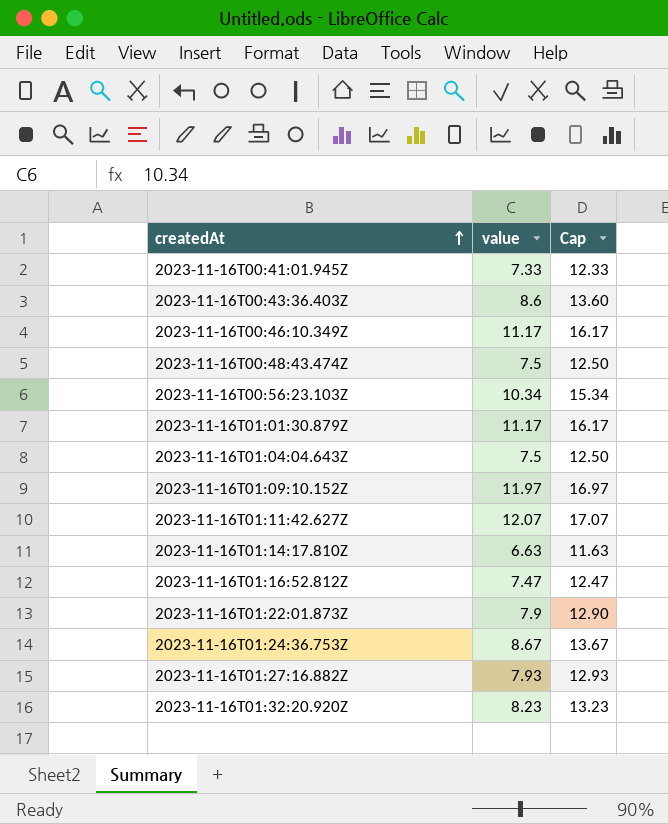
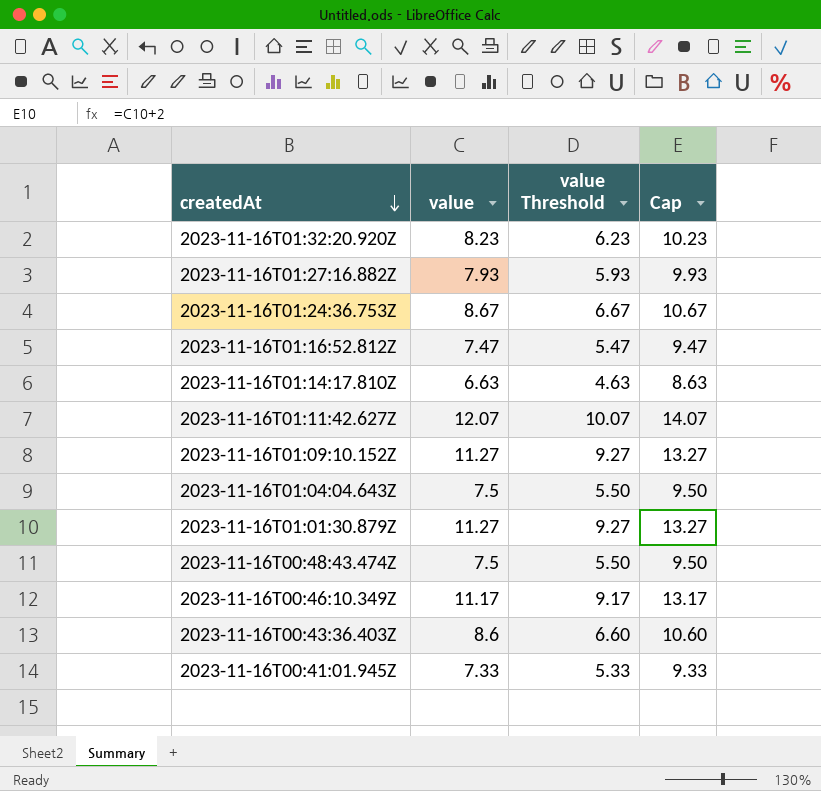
row order: createdAt ascending -> createdAt descending
column value Threshold | formula: none -> [value] - 2
column Cap | formula: [value] + 5 -> [value] + 2
row 2023-11-16T00:56:23.103Z: 10.34 | 15.34 -> none
row 2023-11-16T01:22:01.873Z: 7.9 | 12.90 -> none
2023-11-16T01:09:10.152Z | value: 11.97 -> 11.27
2023-11-16T01:01:30.879Z | value: 11.17 -> 11.27

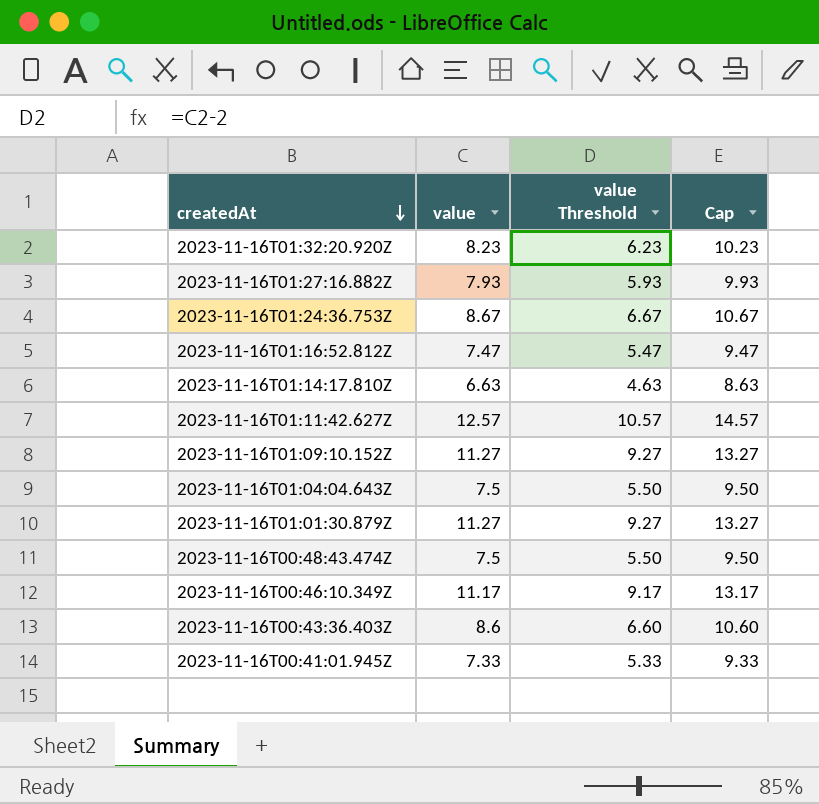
2023-11-16T01:11:42.627Z | value: 12.07 -> 12.57
2023-11-16T01:11:42.627Z | value Threshold: 10.07 -> 10.57
2023-11-16T01:11:42.627Z | Cap: 14.07 -> 14.57

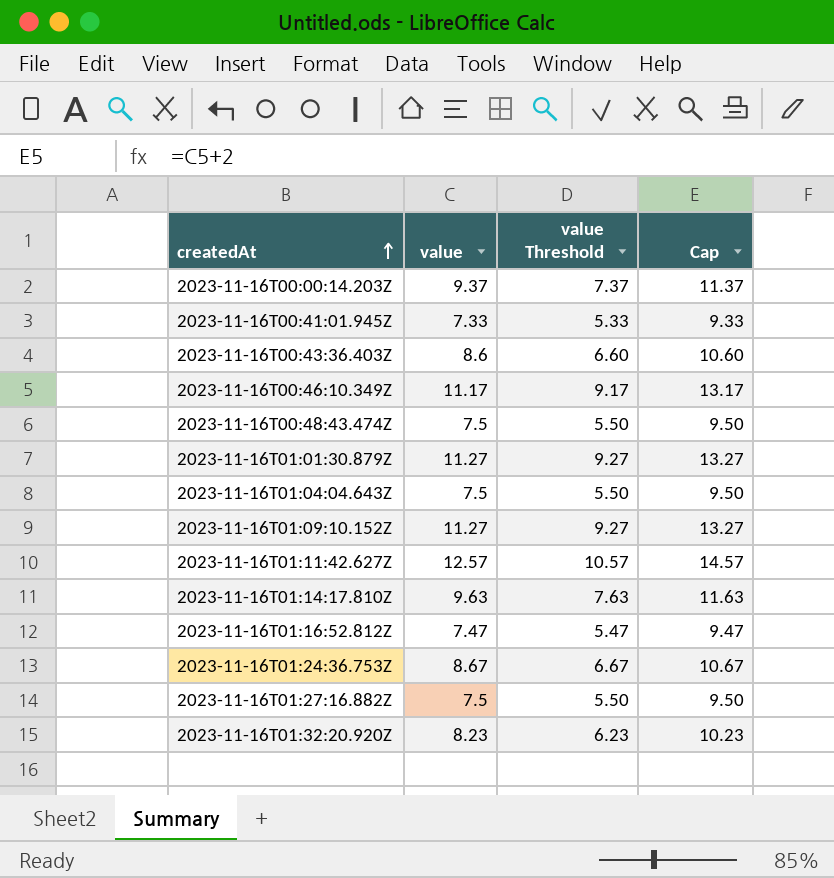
row order: createdAt descending -> createdAt ascending
row 2023-11-16T00:00:14.203Z: none -> 9.37 | 7.37 | 11.37
2023-11-16T01:14:17.810Z | value: 6.63 -> 9.63
2023-11-16T01:14:17.810Z | value Threshold: 4.63 -> 7.63
2023-11-16T01:14:17.810Z | Cap: 8.63 -> 11.63
2023-11-16T01:27:16.882Z | value: 7.93 -> 7.5
2023-11-16T01:27:16.882Z | value Threshold: 5.93 -> 5.50
2023-11-16T01:27:16.882Z | Cap: 9.93 -> 9.50

